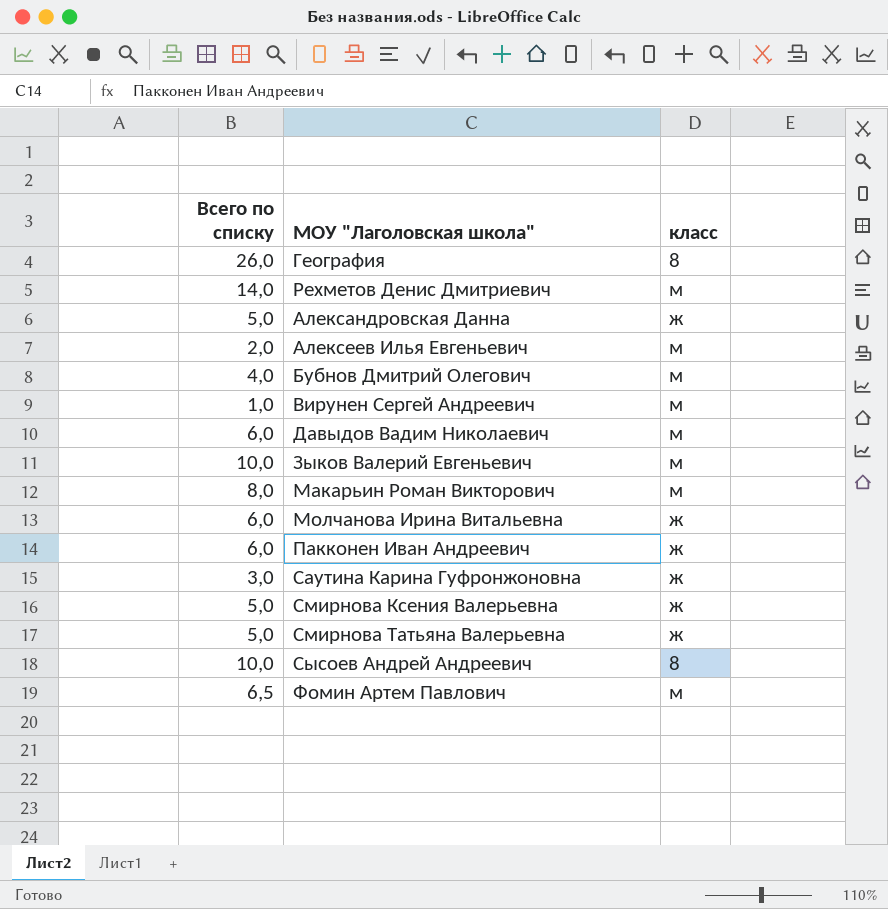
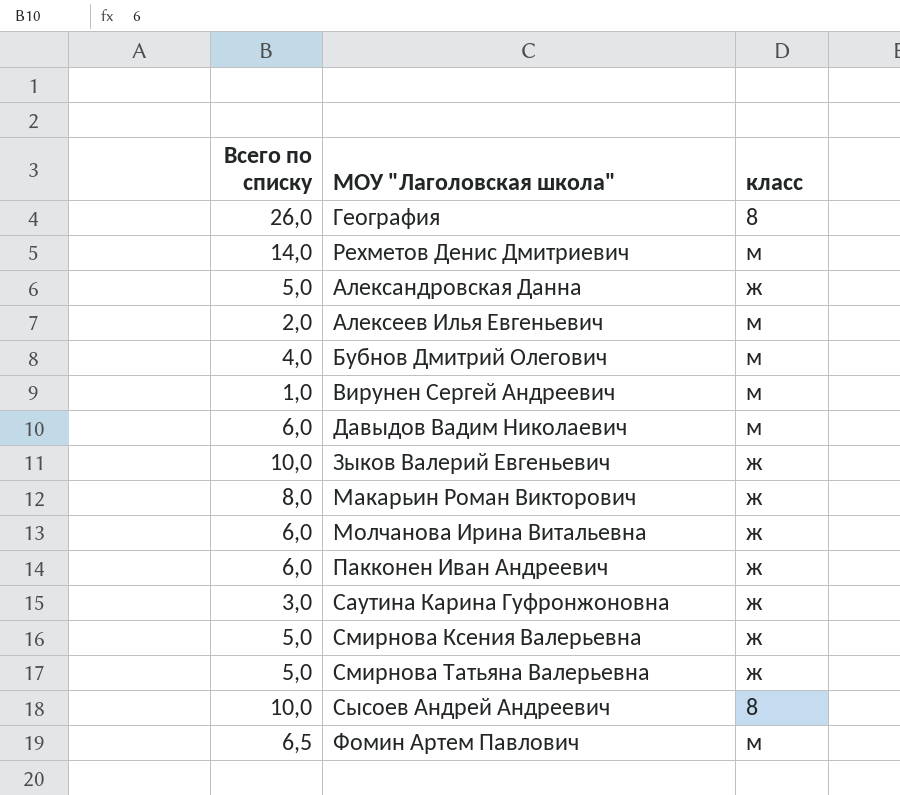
Зыков Валерий Евгеньевич | класс: м -> ж
Макарьин Роман Викторович | класс: м -> ж

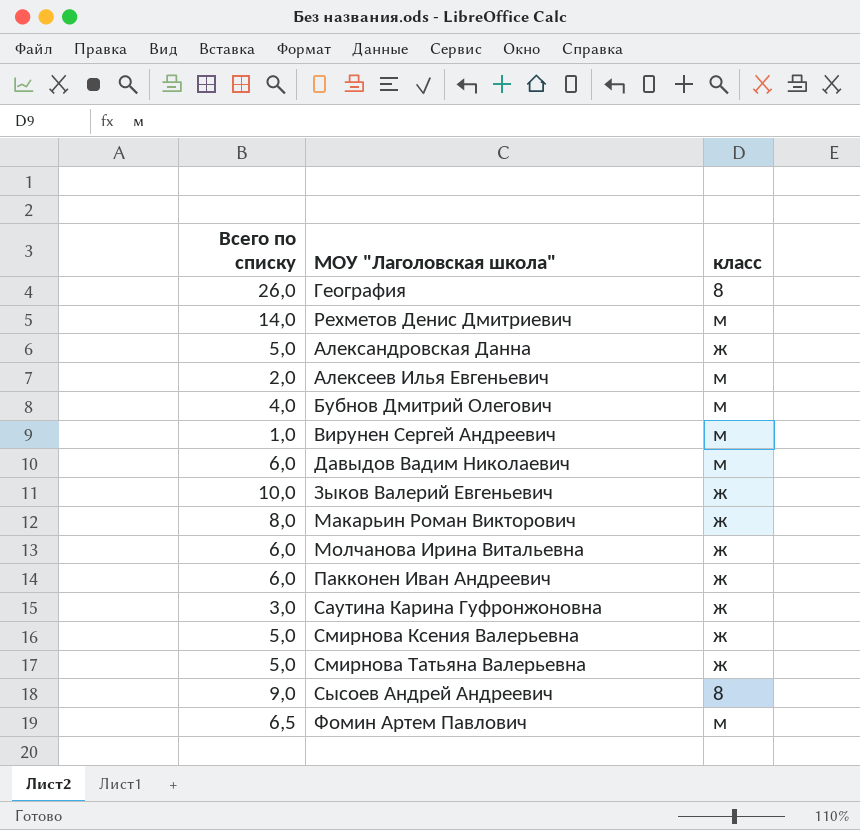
Сысоев Андрей Андреевич | Всего по списку: 10,0 -> 9,0

